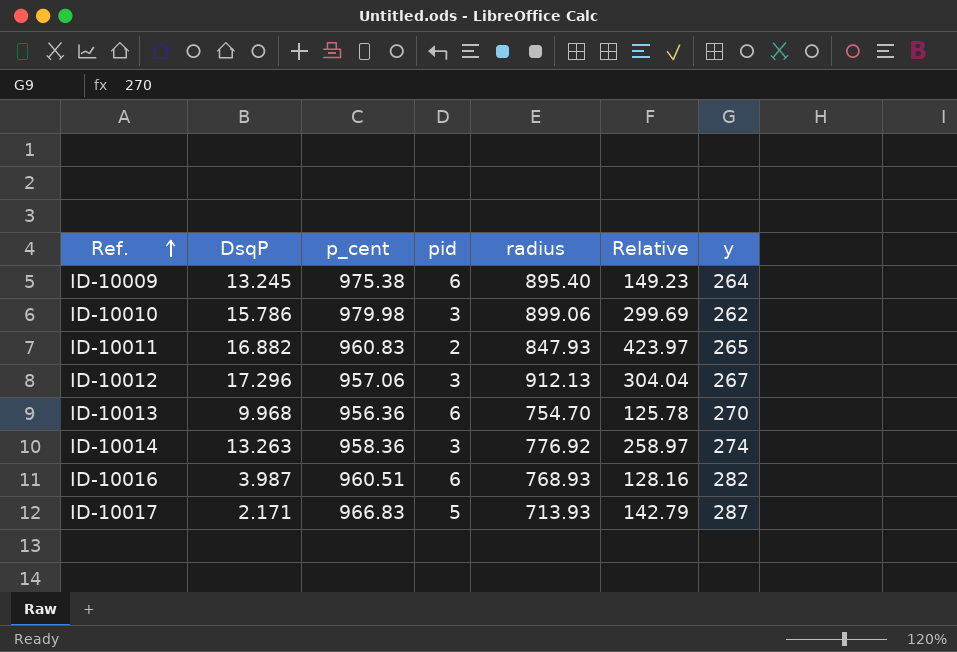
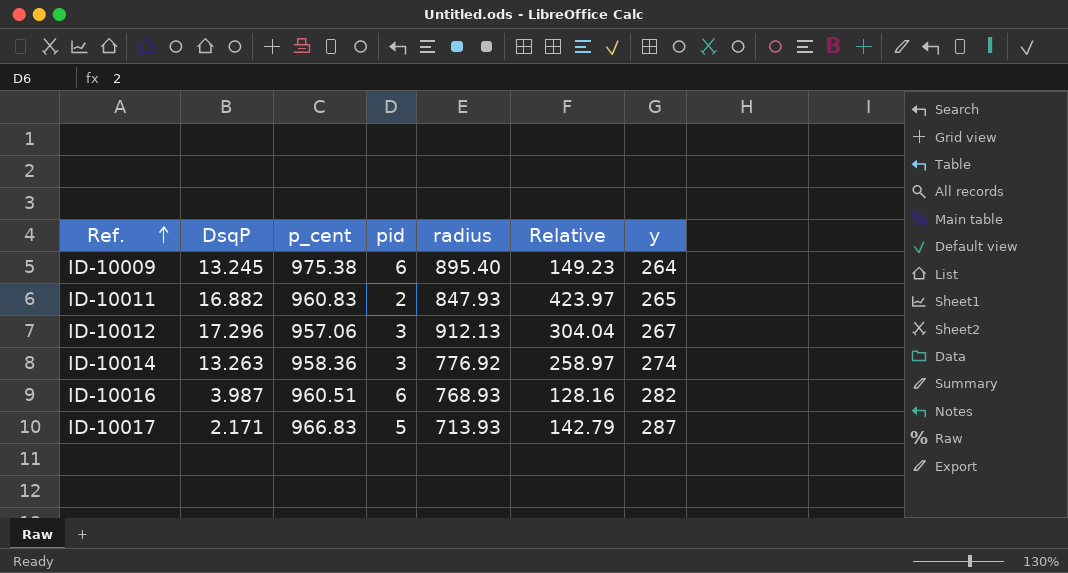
row ID-10010: 15.786 | 979.98 | 3 | 899.06 | 299.69 | 262 -> none
row ID-10013: 9.968 | 956.36 | 6 | 754.70 | 125.78 | 270 -> none

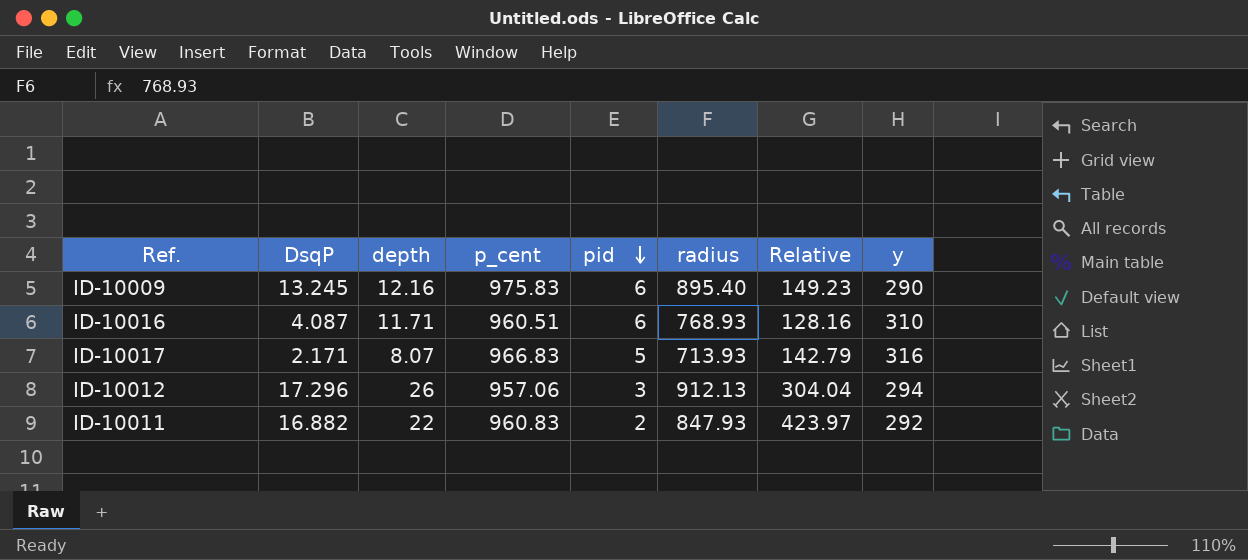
row order: Ref. ascending -> pid descending
column depth | position: none -> 3
row ID-10014: 13.263 | 958.36 | 3 | 776.92 | 258.97 | 274 -> none
ID-10009 | p_cent: 975.38 -> 975.83
ID-10009 | y: 264 -> 290
ID-10016 | DsqP: 3.987 -> 4.087
ID-10016 | y: 282 -> 310
ID-10017 | y: 287 -> 316
ID-10012 | y: 267 -> 294
ID-10011 | y: 265 -> 292

